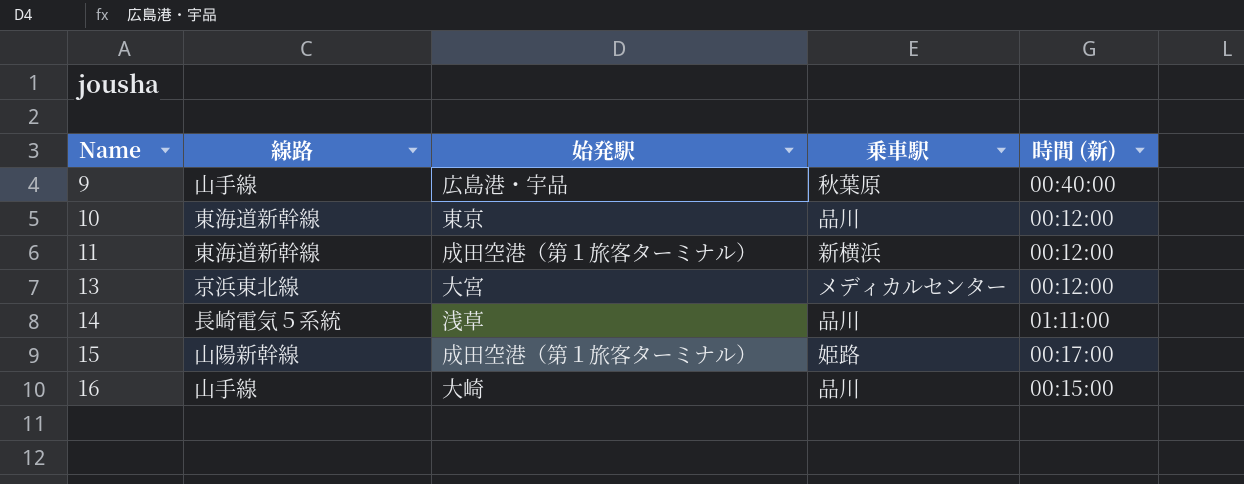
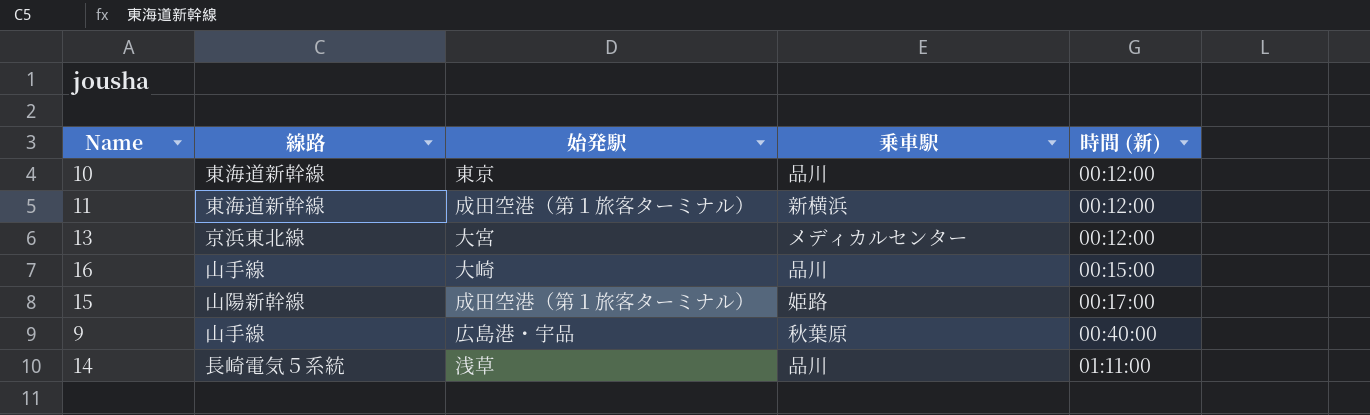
row order: Name ascending -> 時間 (新) ascending

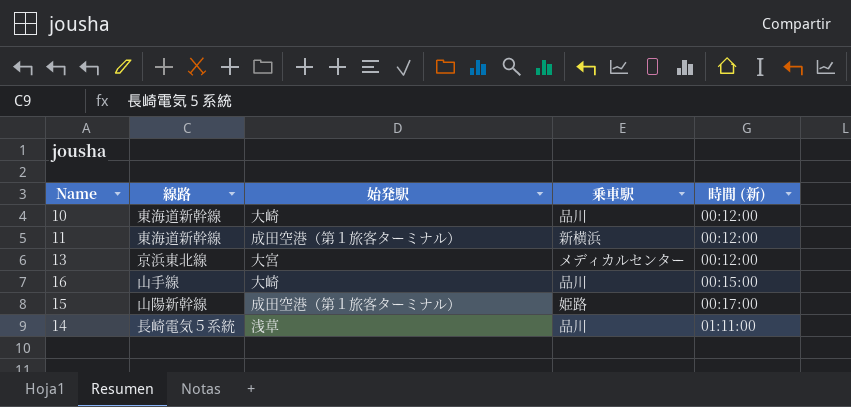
row 9: 山手線 | 広島港・宇品 | 秋葉原 | 00:40:00 -> none
10 | 始発駅: 東京 -> 大崎

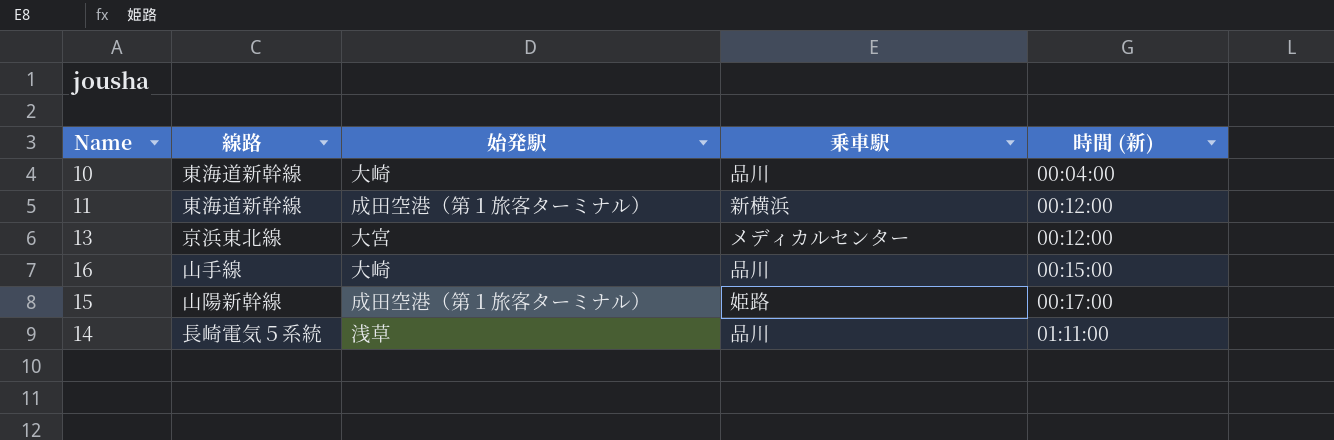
10 | 時間 (新): 00:12:00 -> 00:04:00

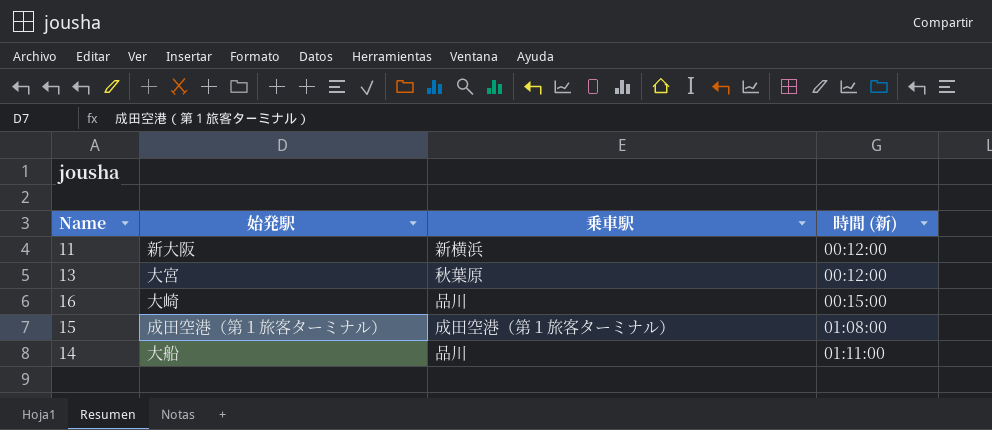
column 線路 | position: 2 -> none
row 10: 東海道新幹線 | 大崎 | 品川 | 00:04:00 -> none
11 | 始発駅: 成田空港（第１旅客ターミナル） -> 新大阪
13 | 乗車駅: メディカルセンター -> 秋葉原
15 | 乗車駅: 姫路 -> 成田空港（第１旅客ターミナル）
15 | 時間 (新): 00:17:00 -> 01:08:00
14 | 始発駅: 浅草 -> 大船

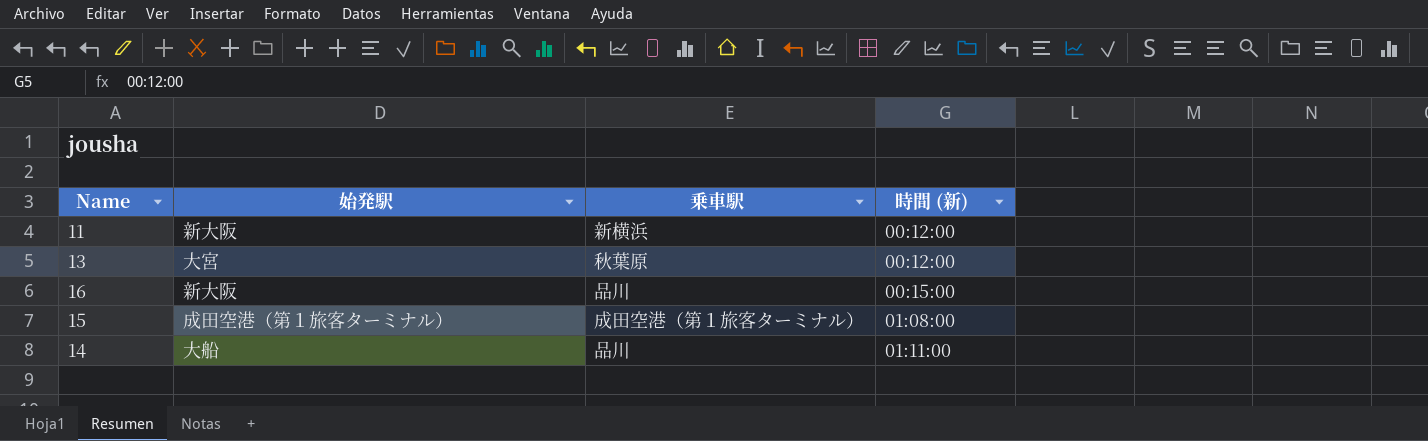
16 | 始発駅: 大崎 -> 新大阪

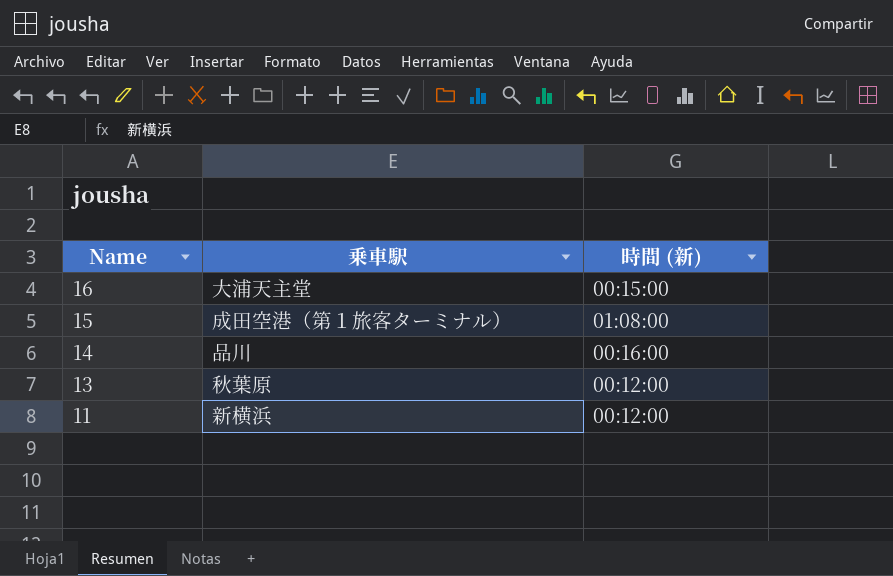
row order: 時間 (新) ascending -> Name descending
column 始発駅 | position: 2 -> none
16 | 乗車駅: 品川 -> 大浦天主堂
14 | 時間 (新): 01:11:00 -> 00:16:00

